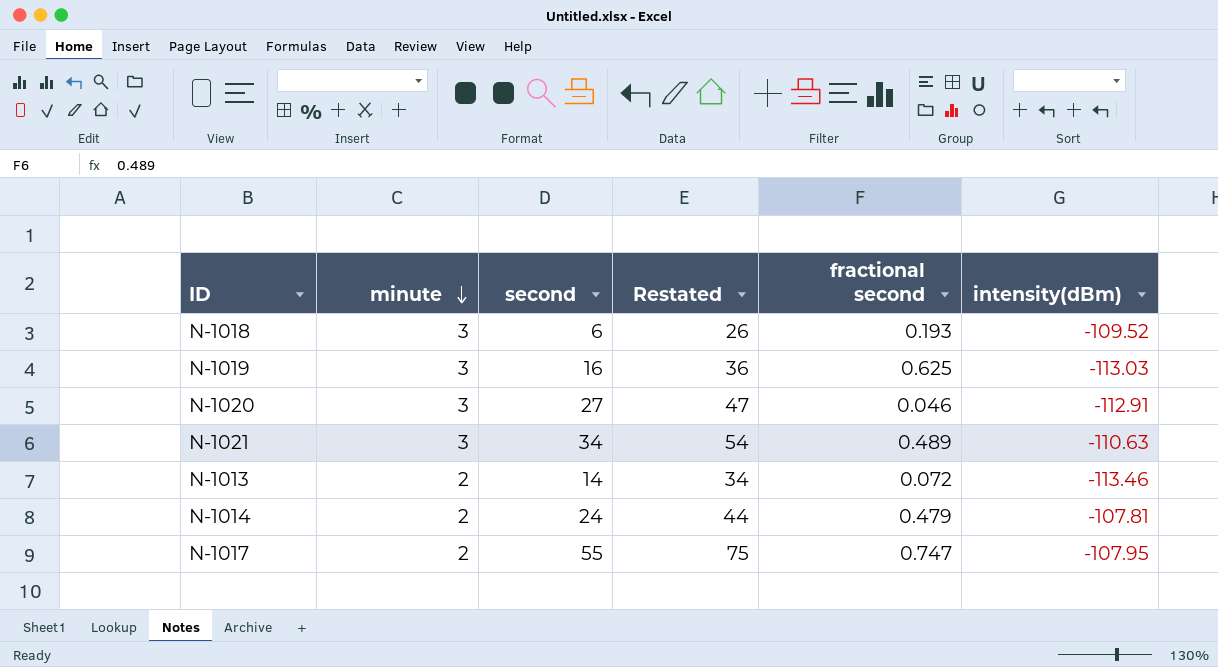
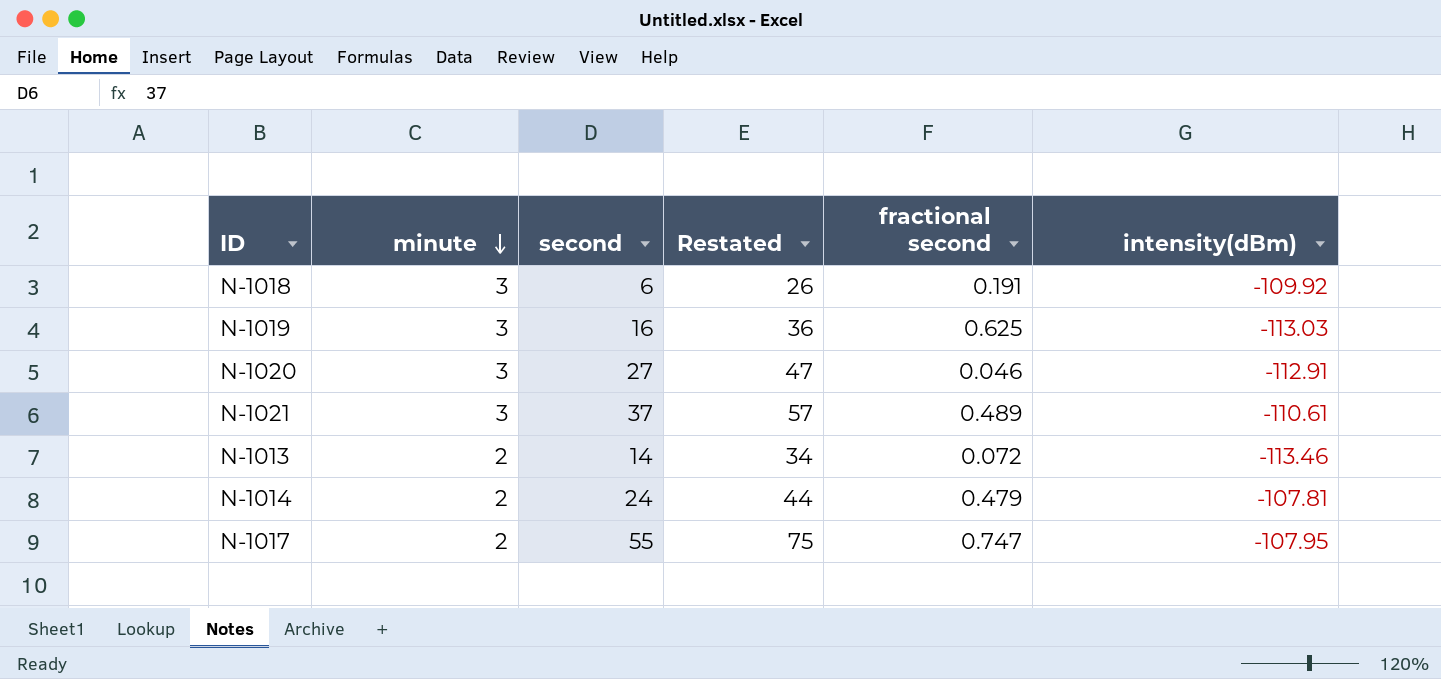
N-1018 | fractional second: 0.193 -> 0.191
N-1018 | intensity(dBm): -109.52 -> -109.92
N-1021 | second: 34 -> 37
N-1021 | Restated: 54 -> 57
N-1021 | intensity(dBm): -110.63 -> -110.61

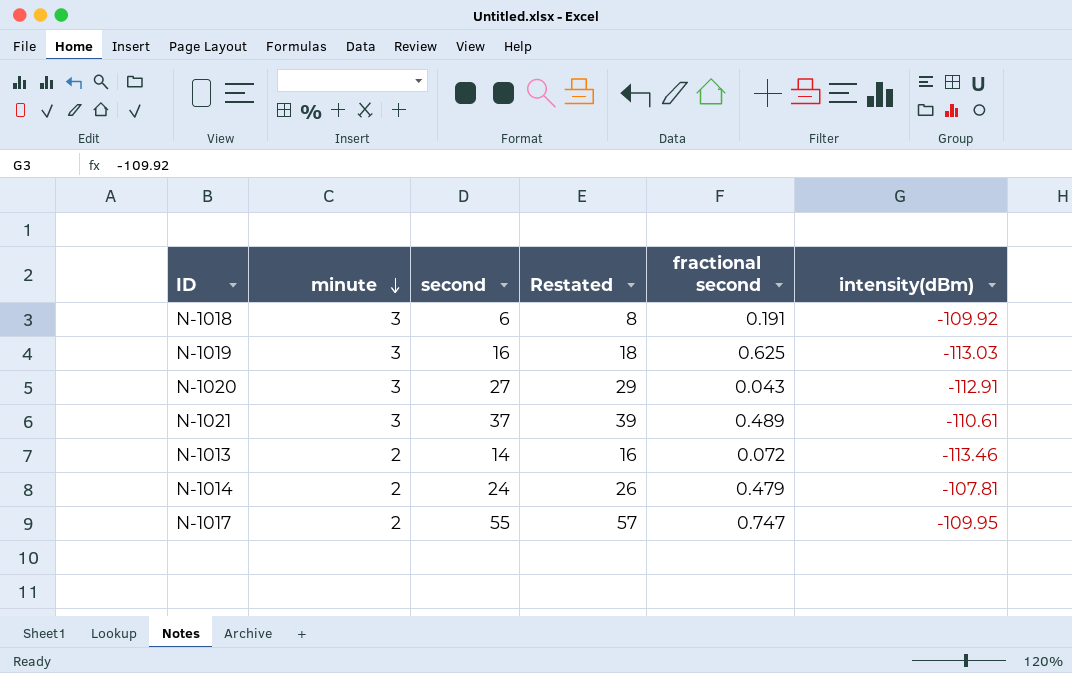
column Restated | formula: [second] + 20 -> [second] + 2
N-1020 | fractional second: 0.046 -> 0.043
N-1017 | intensity(dBm): -107.95 -> -109.95

